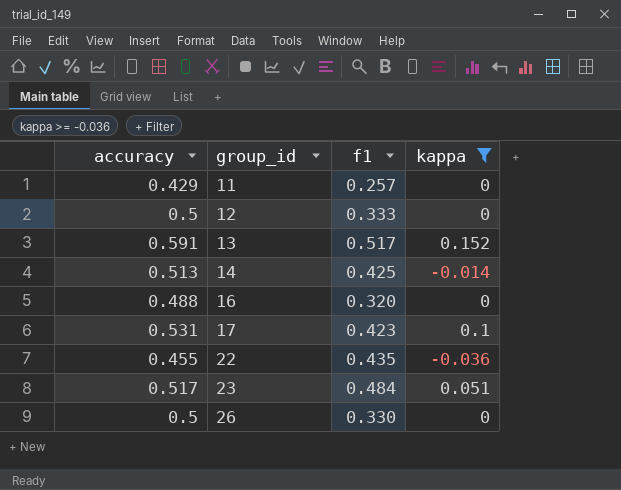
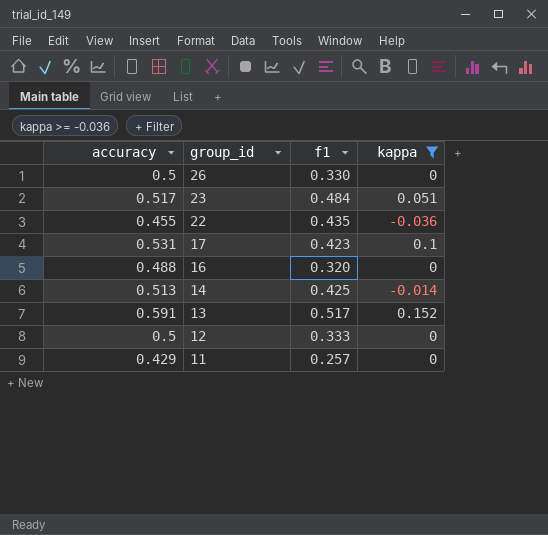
row order: group_id ascending -> group_id descending

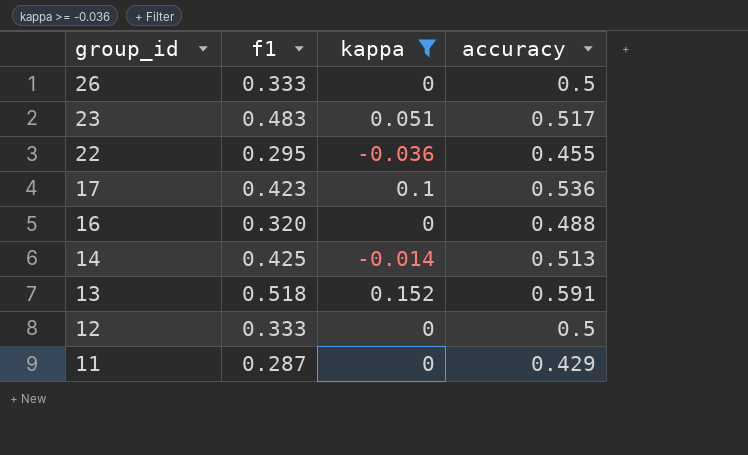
column accuracy | position: 1 -> 4
26 | f1: 0.330 -> 0.333
23 | f1: 0.484 -> 0.483
22 | f1: 0.435 -> 0.295
17 | accuracy: 0.531 -> 0.536
13 | f1: 0.517 -> 0.518
11 | f1: 0.257 -> 0.287

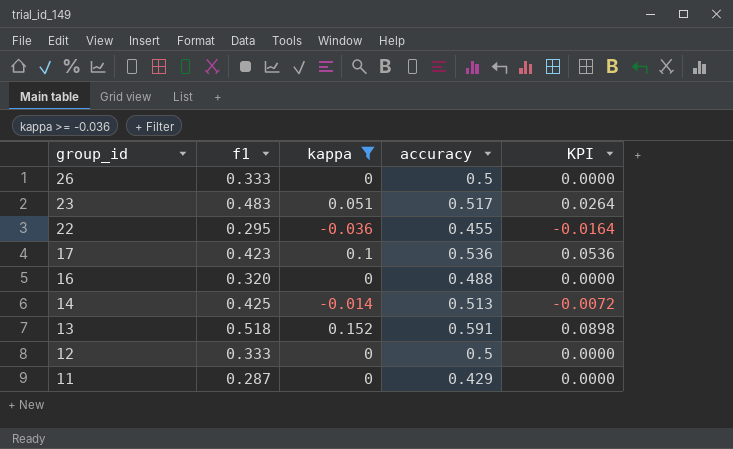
column KPI | formula: none -> [kappa] * [accuracy]

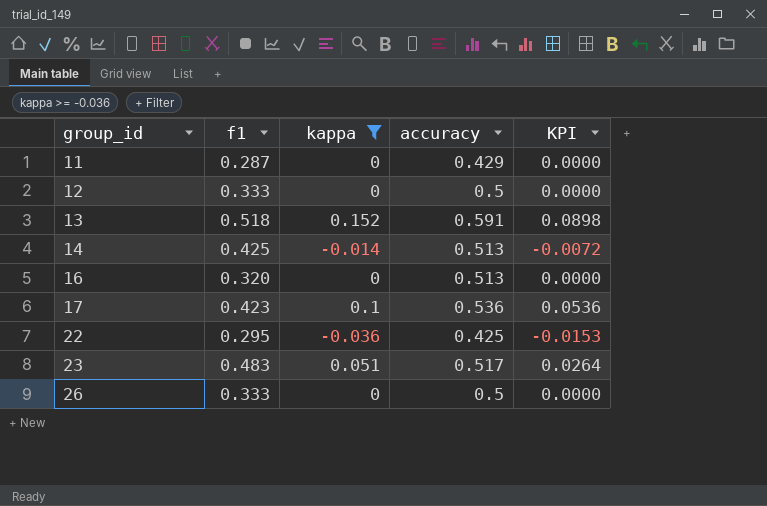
row order: group_id descending -> group_id ascending
16 | accuracy: 0.488 -> 0.513
22 | accuracy: 0.455 -> 0.425
22 | KPI: -0.0164 -> -0.0153

